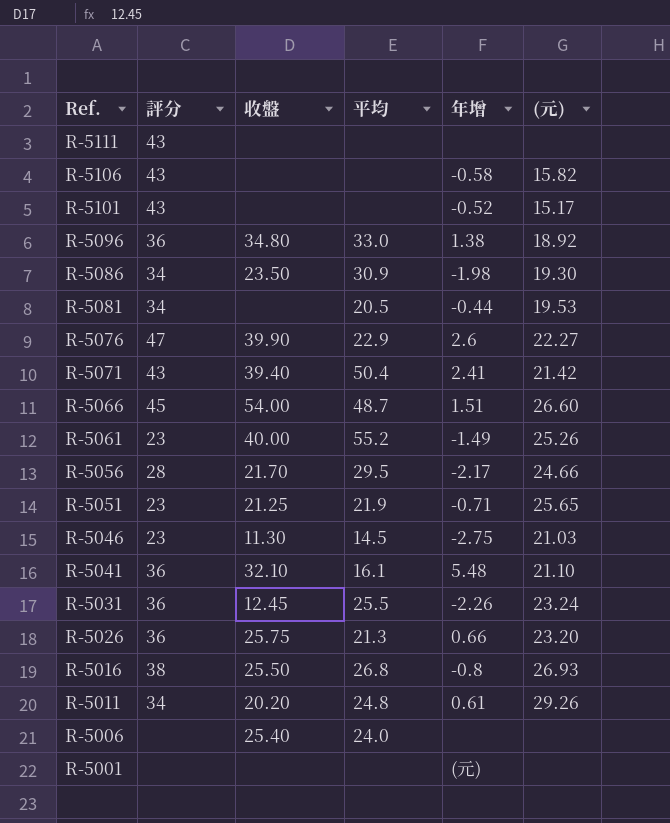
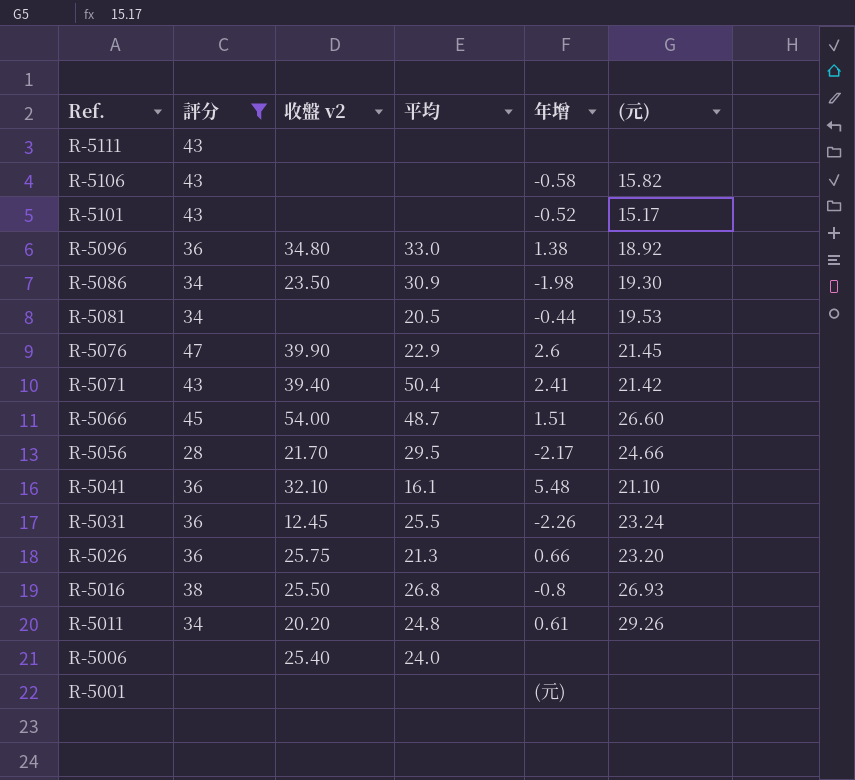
filter: none -> 評分 != 23
column name: 收盤 -> 收盤 v2
R-5076 | (元): 22.27 -> 21.45

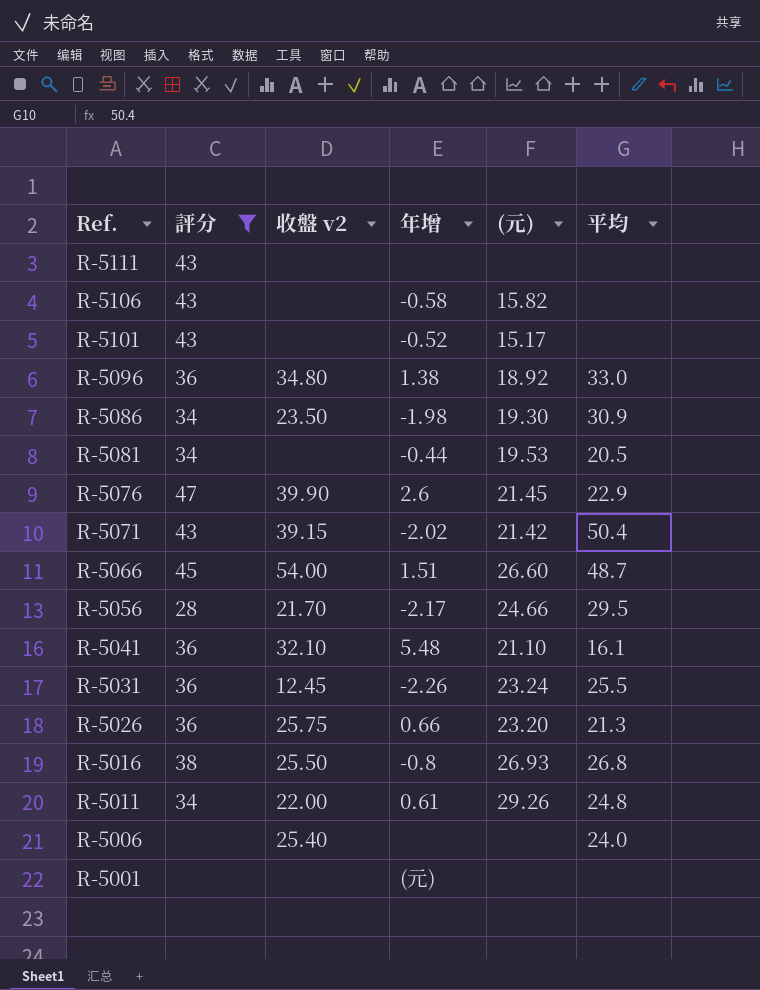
column 平均 | position: 4 -> 6
R-5071 | 收盤 v2: 39.40 -> 39.15
R-5071 | 年增: 2.41 -> -2.02
R-5011 | 收盤 v2: 20.20 -> 22.00

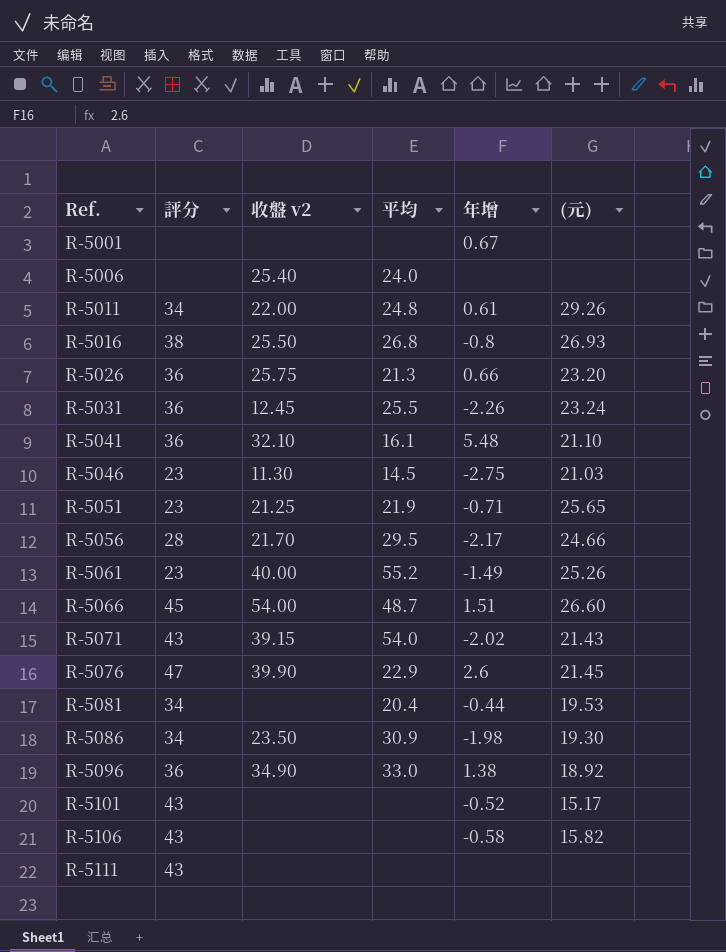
filter: 評分 != 23 -> none
row order: Ref. descending -> Ref. ascending
column 平均 | position: 6 -> 4
R-5001 | 年增: (元) -> 0.67
R-5071 | 平均: 50.4 -> 54.0
R-5071 | (元): 21.42 -> 21.43
R-5081 | 平均: 20.5 -> 20.4
R-5096 | 收盤 v2: 34.80 -> 34.90

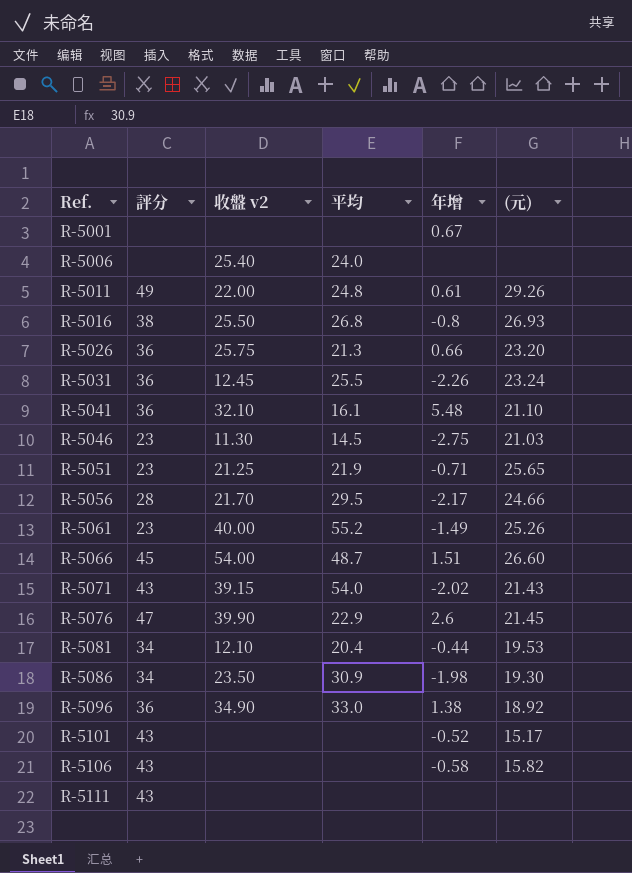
R-5011 | 評分: 34 -> 49
R-5081 | 收盤 v2: none -> 12.10

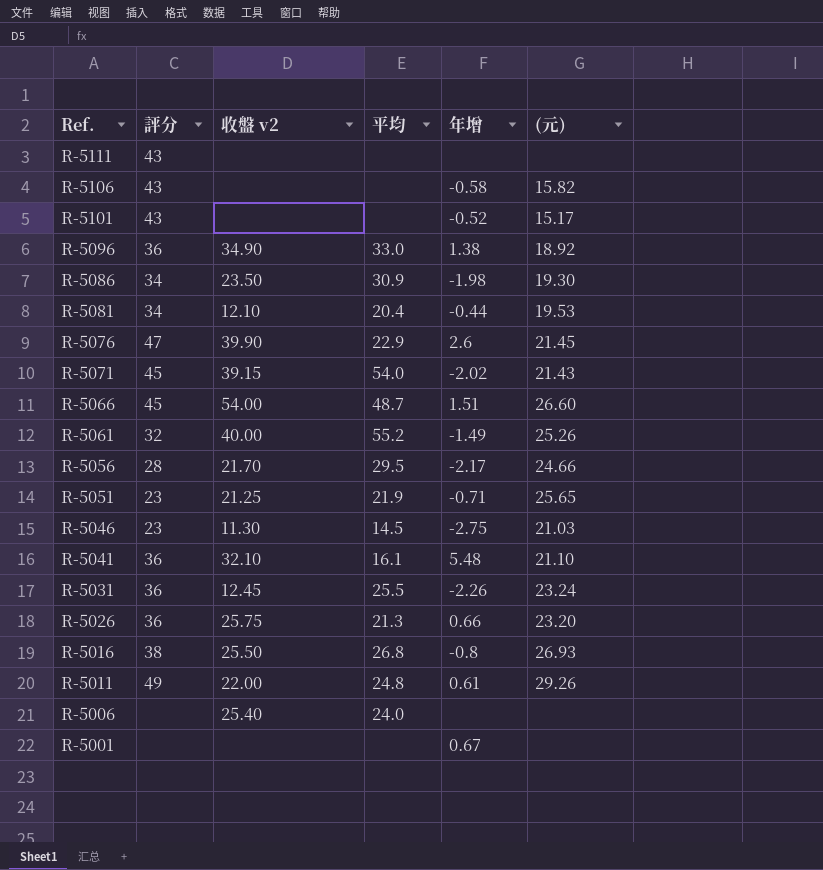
row order: Ref. ascending -> Ref. descending
R-5071 | 評分: 43 -> 45
R-5061 | 評分: 23 -> 32

